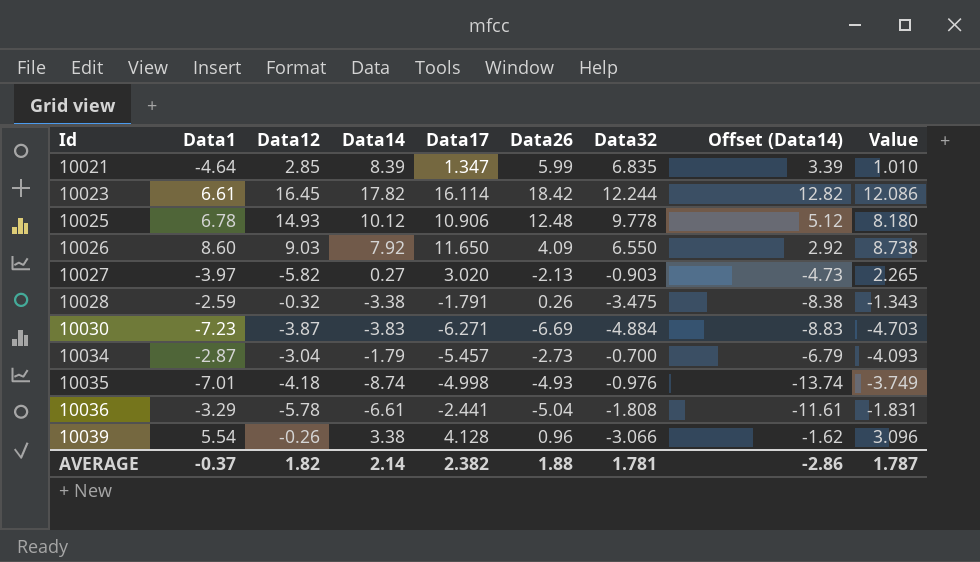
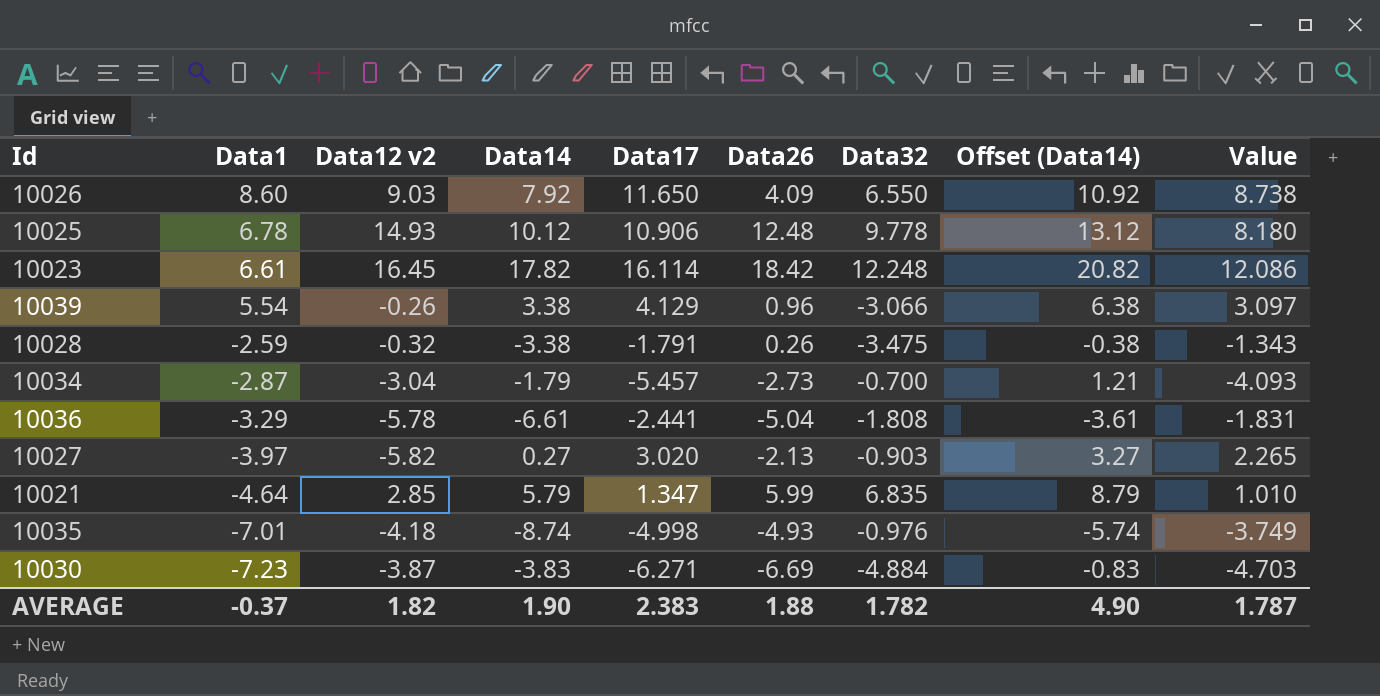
row order: Id ascending -> Data1 descending
column name: Data12 -> Data12 v2
column Offset (Data14) | formula: [Data14] - 5 -> [Data14] + 3
10023 | Data32: 12.244 -> 12.248
10039 | Data17: 4.128 -> 4.129
10039 | Value: 3.096 -> 3.097
10021 | Data14: 8.39 -> 5.79
AVERAGE | Data14: 2.14 -> 1.90
AVERAGE | Data17: 2.382 -> 2.383
AVERAGE | Data32: 1.781 -> 1.782
AVERAGE | Offset (Data14): -2.86 -> 4.90

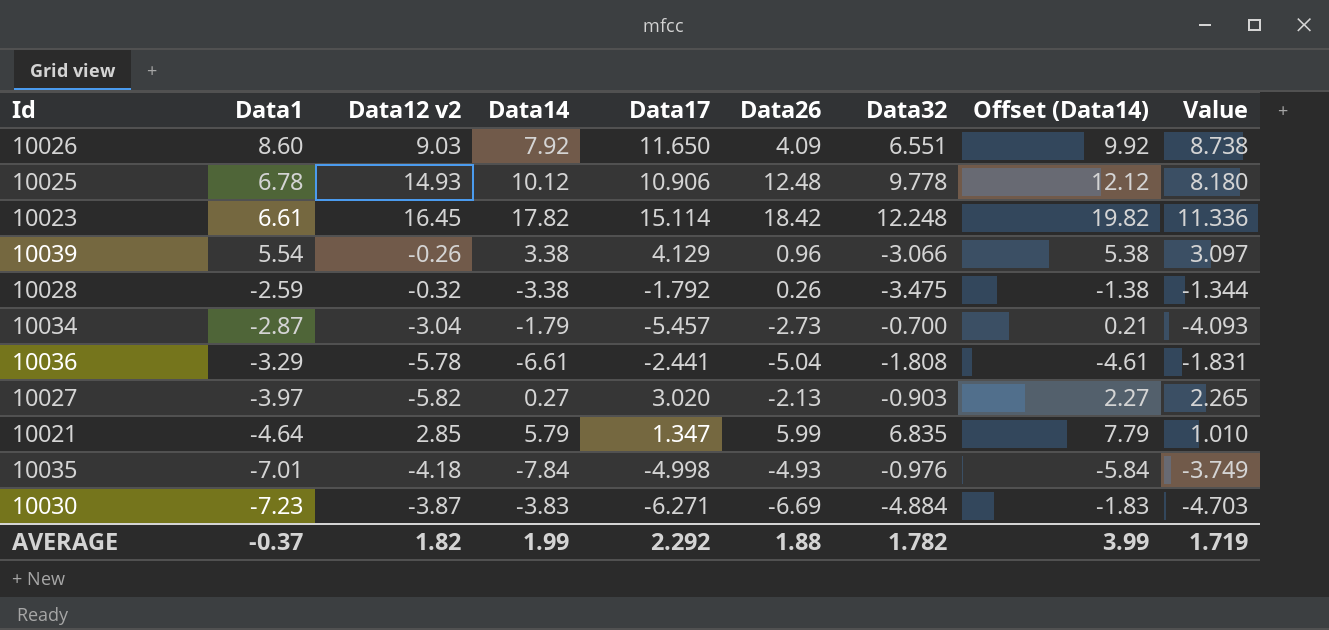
column Offset (Data14) | formula: [Data14] + 3 -> [Data14] + 2
10026 | Data32: 6.550 -> 6.551
10023 | Data17: 16.114 -> 15.114
10023 | Value: 12.086 -> 11.336
10028 | Data17: -1.791 -> -1.792
10028 | Value: -1.343 -> -1.344
10035 | Data14: -8.74 -> -7.84
AVERAGE | Data14: 1.90 -> 1.99
AVERAGE | Data17: 2.383 -> 2.292
AVERAGE | Offset (Data14): 4.90 -> 3.99
AVERAGE | Value: 1.787 -> 1.719

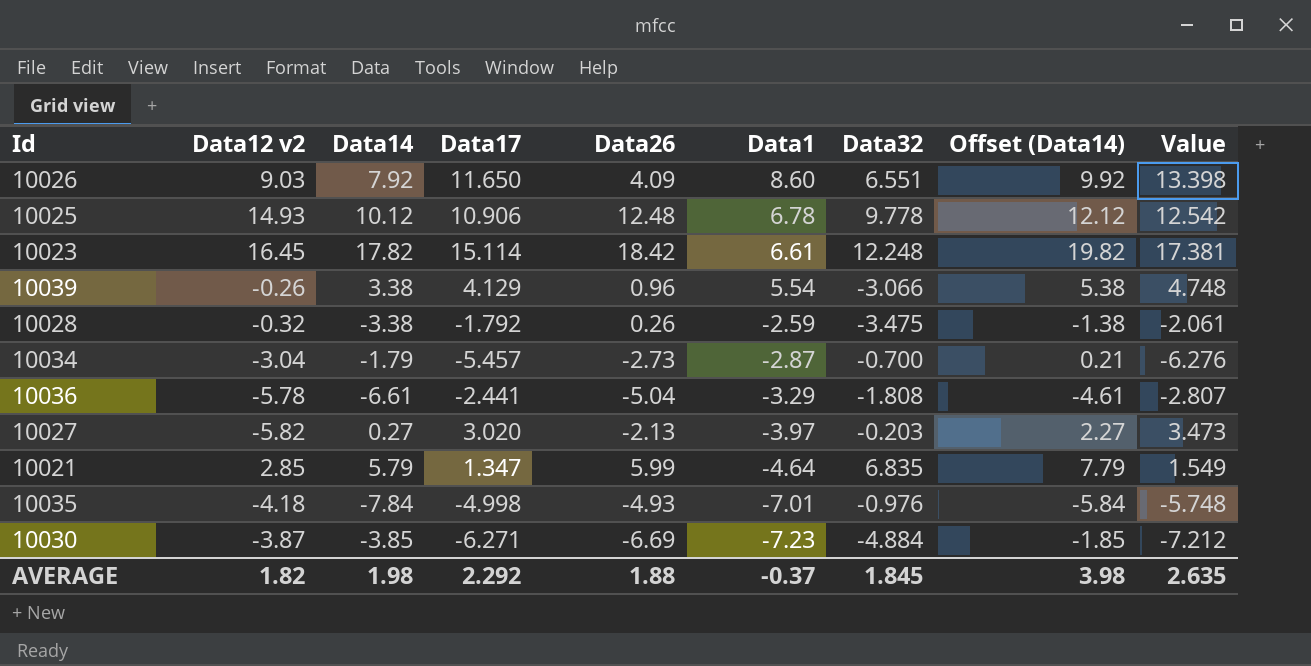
column Data1 | position: 2 -> 6
column Value | formula: [Data17] * 0.75 -> [Data17] * 1.15
10027 | Data32: -0.903 -> -0.203
10030 | Data14: -3.83 -> -3.85
10030 | Offset (Data14): -1.83 -> -1.85
AVERAGE | Data14: 1.99 -> 1.98
AVERAGE | Data32: 1.782 -> 1.845
AVERAGE | Offset (Data14): 3.99 -> 3.98
AVERAGE | Value: 1.719 -> 2.635

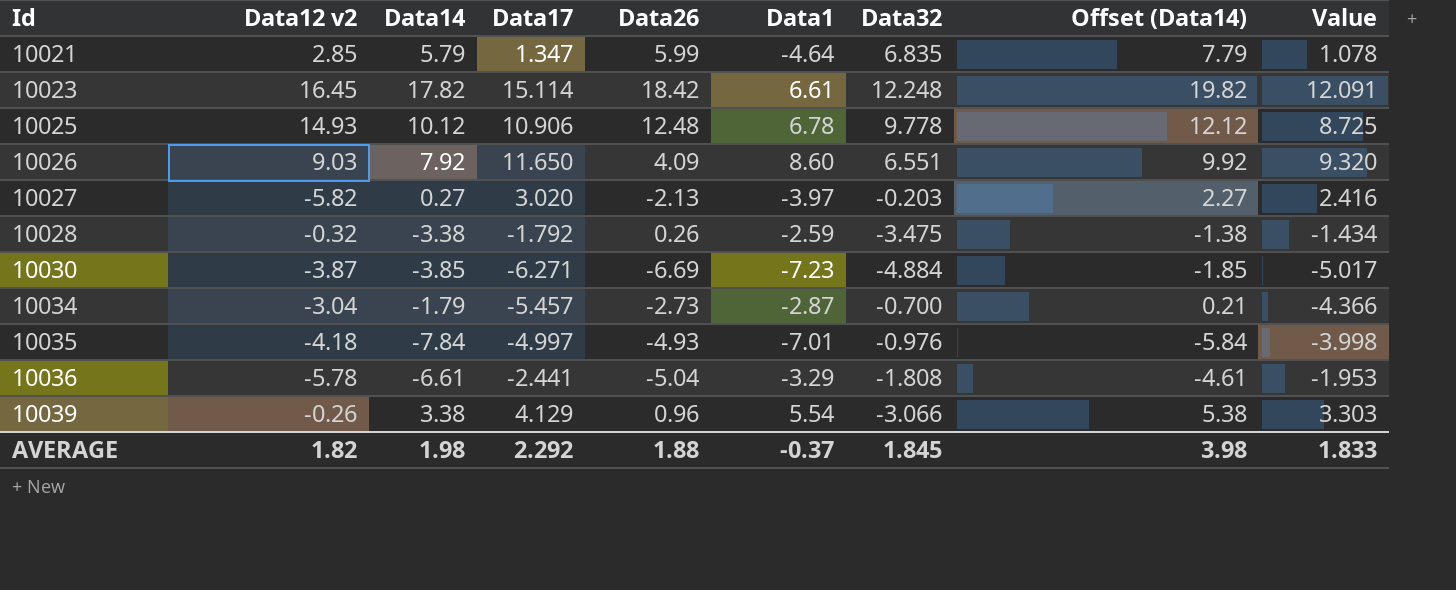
row order: Data1 descending -> Id ascending
column Value | formula: [Data17] * 1.15 -> [Data17] * 0.8
10035 | Data17: -4.998 -> -4.997
AVERAGE | Value: 2.635 -> 1.833

